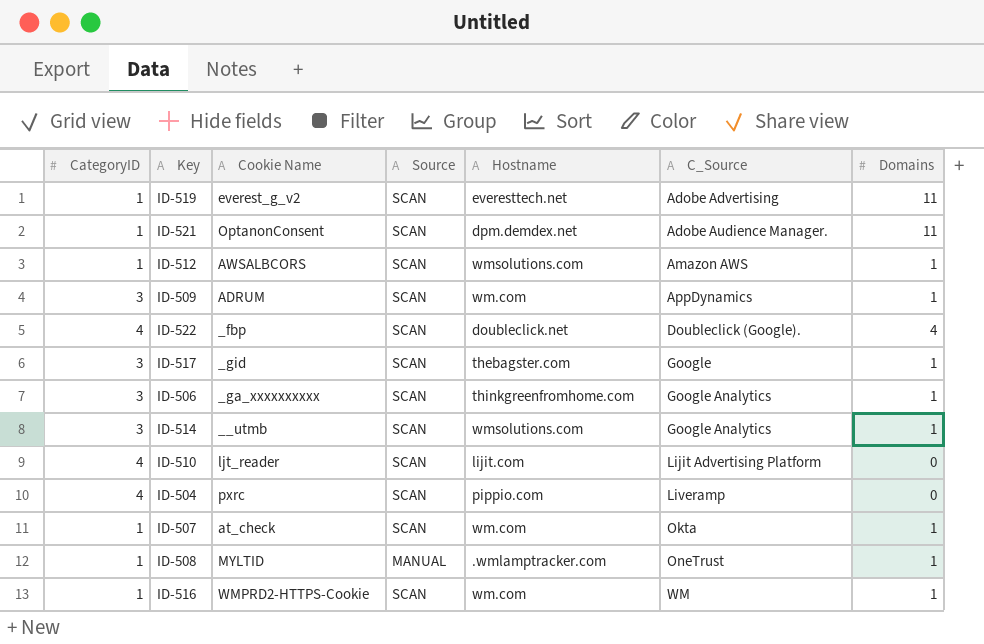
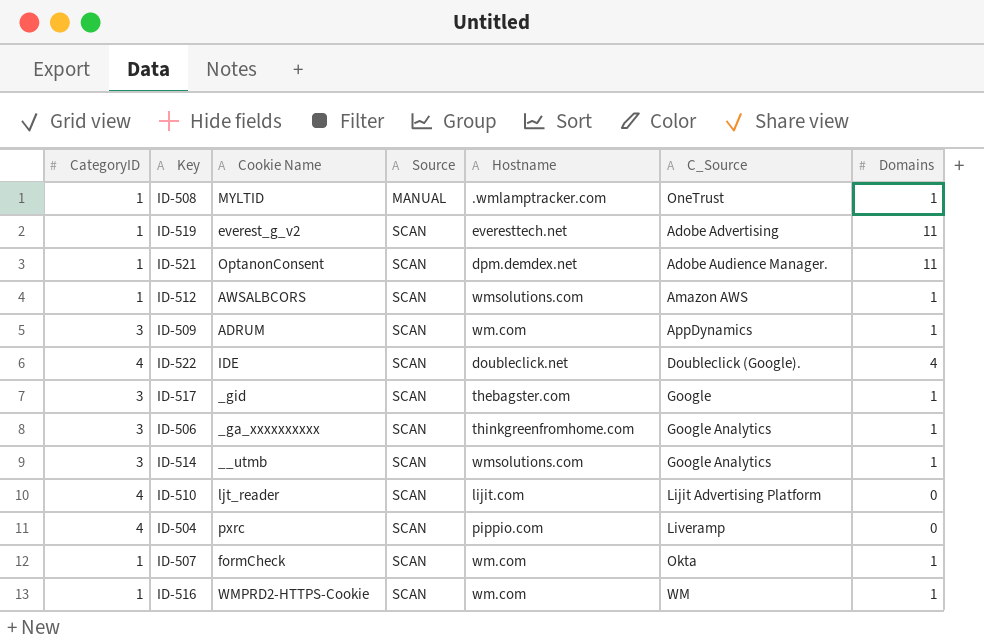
row order: C_Source ascending -> Source ascending
ID-522 | Cookie Name: _fbp -> IDE
ID-507 | Cookie Name: at_check -> formCheck

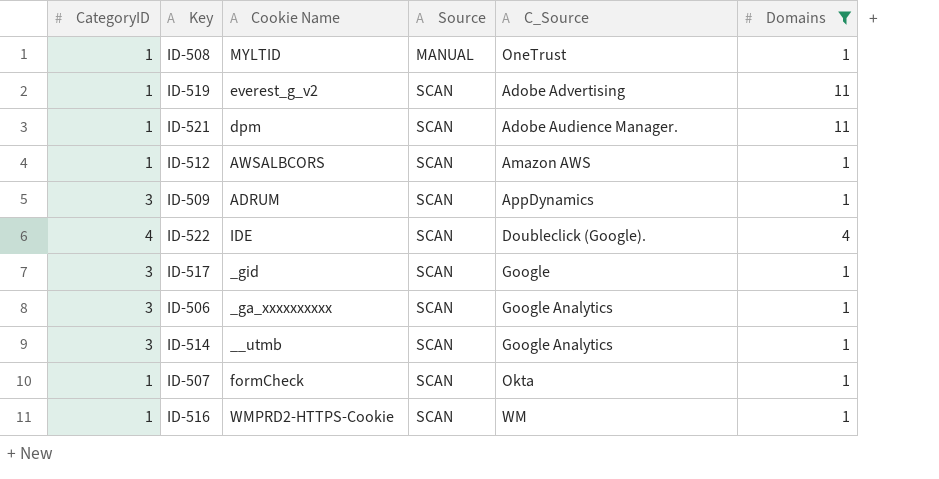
filter: none -> Domains != 0
column Hostname | position: 5 -> none
ID-521 | Cookie Name: OptanonConsent -> dpm

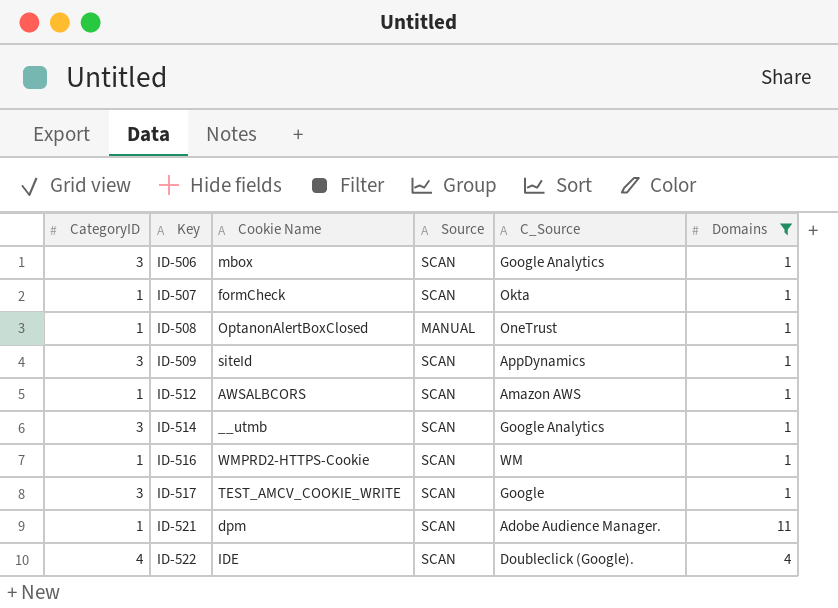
row order: Source ascending -> Key ascending
row ID-519: 1 | everest_g_v2 | SCAN | Adobe Advertising | 11 -> none
ID-506 | Cookie Name: _ga_xxxxxxxxxx -> mbox
ID-508 | Cookie Name: MYLTID -> OptanonAlertBoxClosed
ID-509 | Cookie Name: ADRUM -> siteId
ID-517 | Cookie Name: _gid -> TEST_AMCV_COOKIE_WRITE

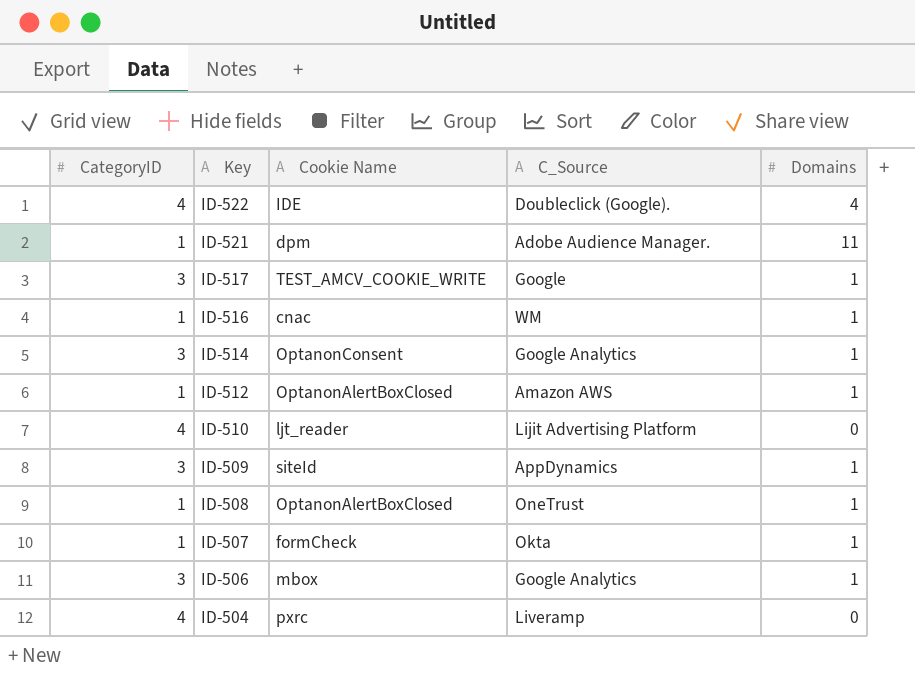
filter: Domains != 0 -> none
row order: Key ascending -> Key descending
column Source | position: 4 -> none
ID-516 | Cookie Name: WMPRD2-HTTPS-Cookie -> cnac
ID-514 | Cookie Name: __utmb -> OptanonConsent
ID-512 | Cookie Name: AWSALBCORS -> OptanonAlertBoxClosed

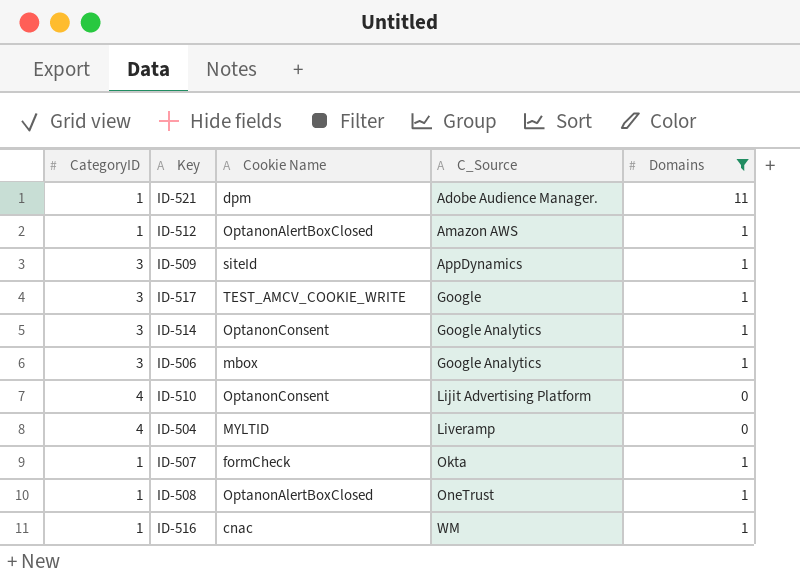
filter: none -> Domains != 4
row order: Key descending -> C_Source ascending
ID-510 | Cookie Name: ljt_reader -> OptanonConsent
ID-504 | Cookie Name: pxrc -> MYLTID

